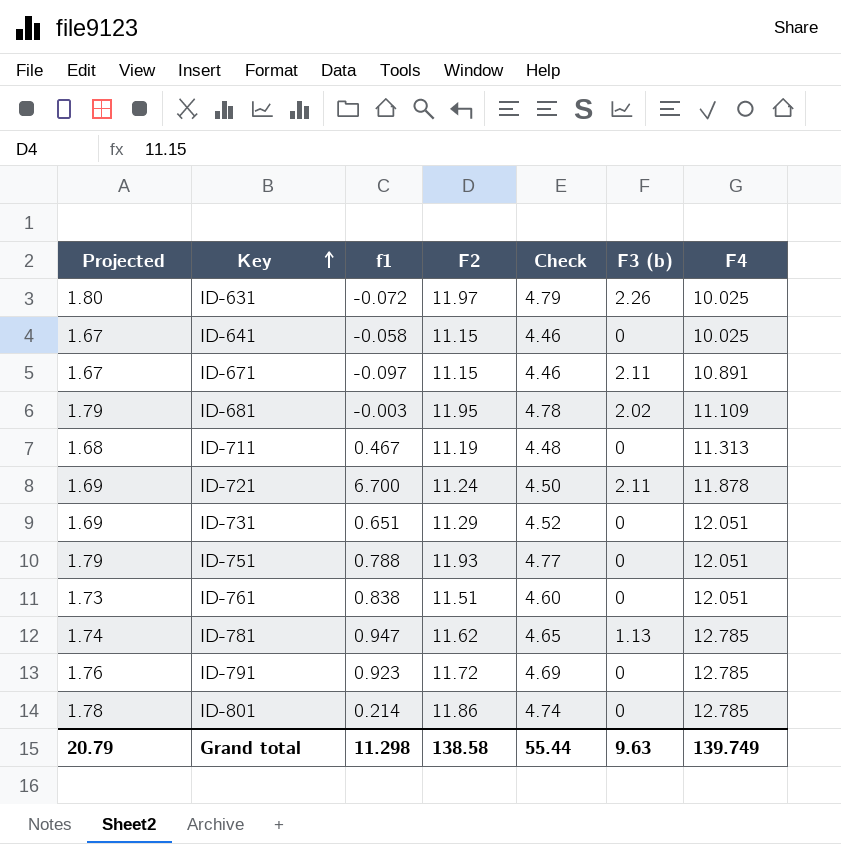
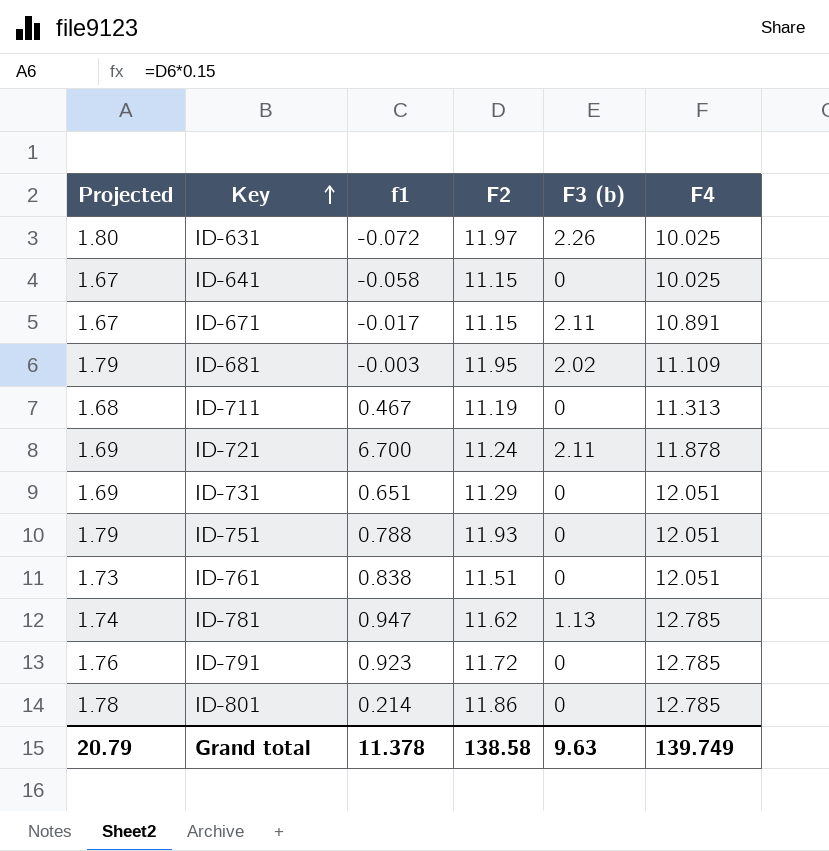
column Check | formula: [F2] * 0.4 -> none
ID-671 | f1: -0.097 -> -0.017
Grand total | f1: 11.298 -> 11.378

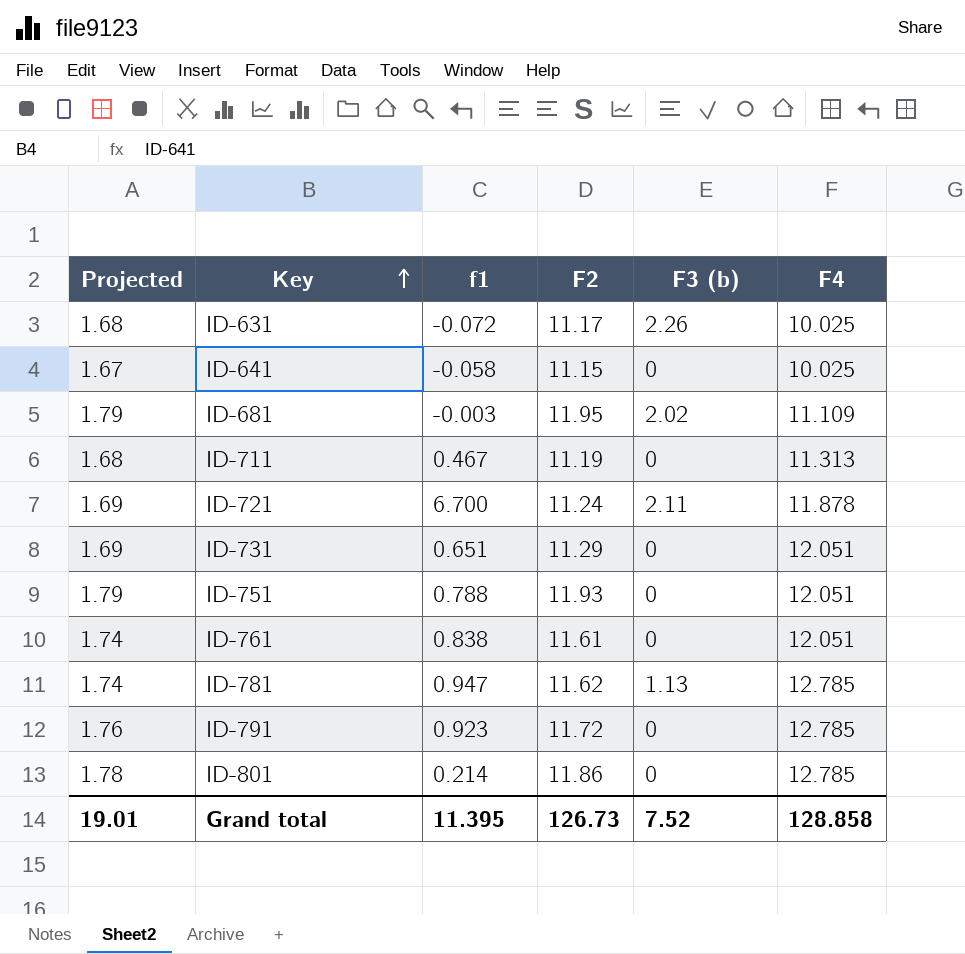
row ID-671: 1.67 | -0.017 | 11.15 | 2.11 | 10.891 -> none
ID-631 | Projected: 1.80 -> 1.68
ID-631 | F2: 11.97 -> 11.17
ID-761 | Projected: 1.73 -> 1.74
ID-761 | F2: 11.51 -> 11.61
Grand total | Projected: 20.79 -> 19.01
Grand total | f1: 11.378 -> 11.395
Grand total | F2: 138.58 -> 126.73
Grand total | F3 (b): 9.63 -> 7.52
Grand total | F4: 139.749 -> 128.858

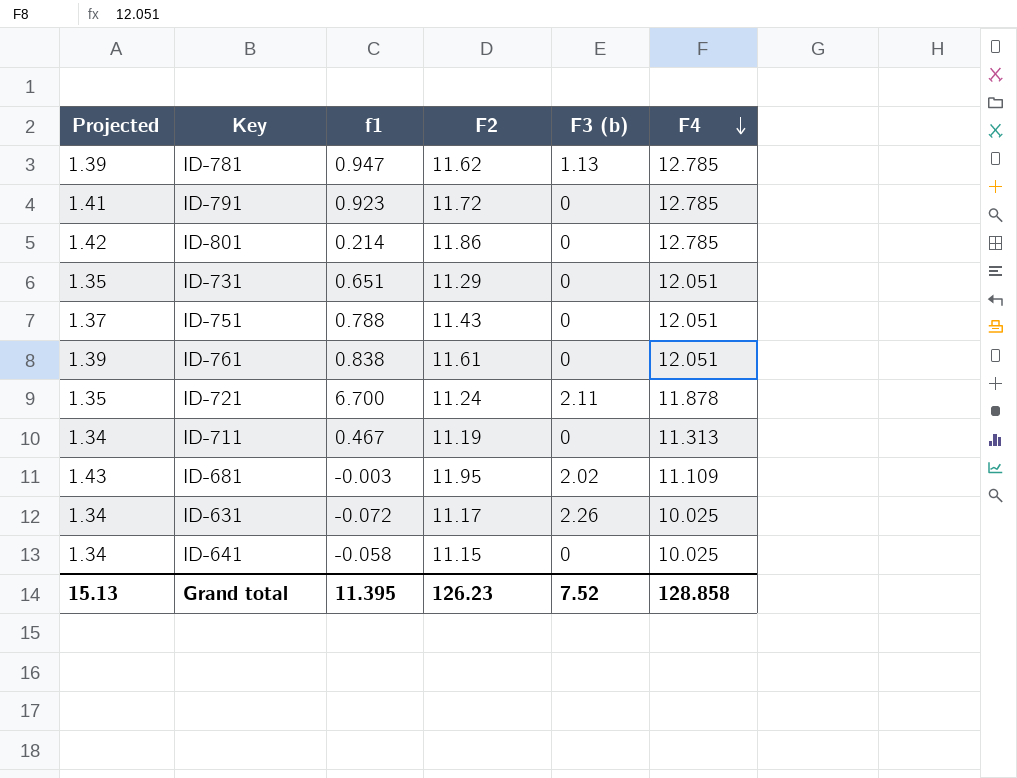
row order: Key ascending -> F4 descending
column Projected | formula: [F2] * 0.15 -> [F2] * 0.12
ID-751 | F2: 11.93 -> 11.43
Grand total | Projected: 19.01 -> 15.13
Grand total | F2: 126.73 -> 126.23

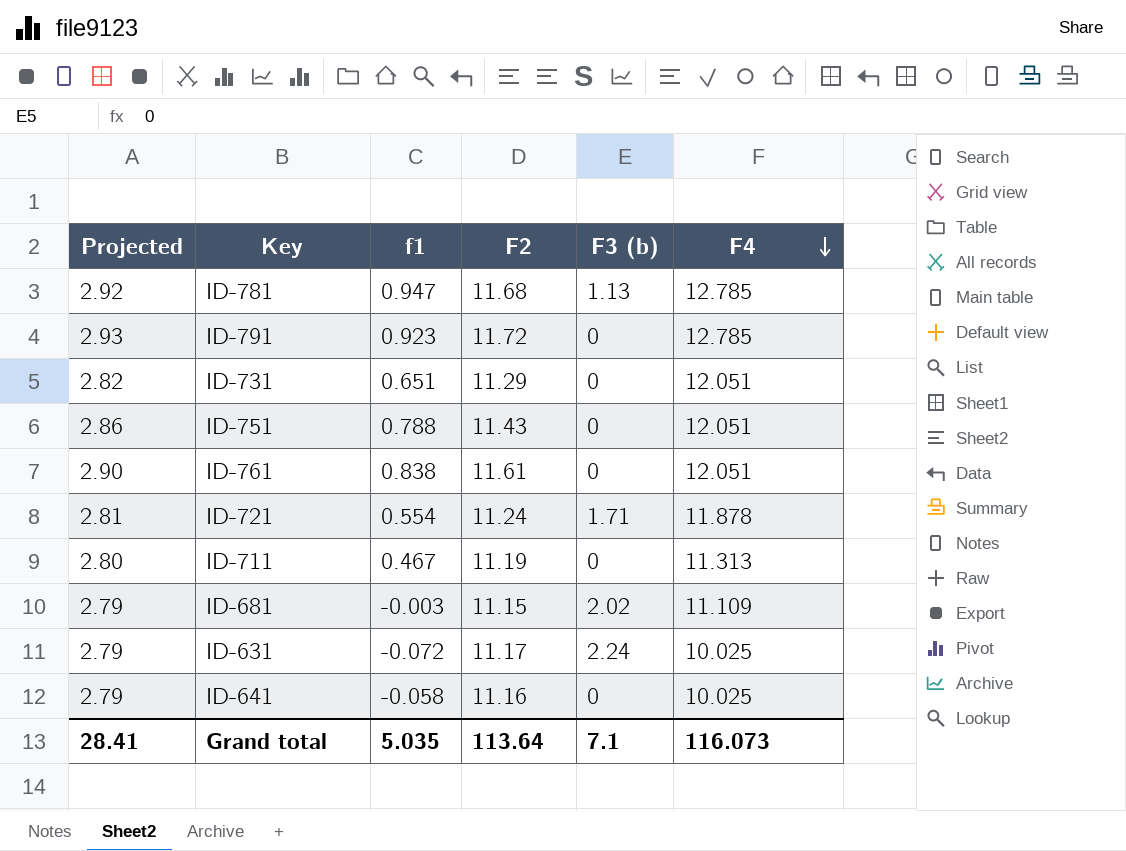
column Projected | formula: [F2] * 0.12 -> [F2] * 0.25
row ID-801: 1.42 | 0.214 | 11.86 | 0 | 12.785 -> none
ID-781 | F2: 11.62 -> 11.68
ID-721 | f1: 6.700 -> 0.554
ID-721 | F3 (b): 2.11 -> 1.71
ID-681 | F2: 11.95 -> 11.15
ID-631 | F3 (b): 2.26 -> 2.24
ID-641 | F2: 11.15 -> 11.16
Grand total | Projected: 15.13 -> 28.41
Grand total | f1: 11.395 -> 5.035
Grand total | F2: 126.23 -> 113.64
Grand total | F3 (b): 7.52 -> 7.1
Grand total | F4: 128.858 -> 116.073

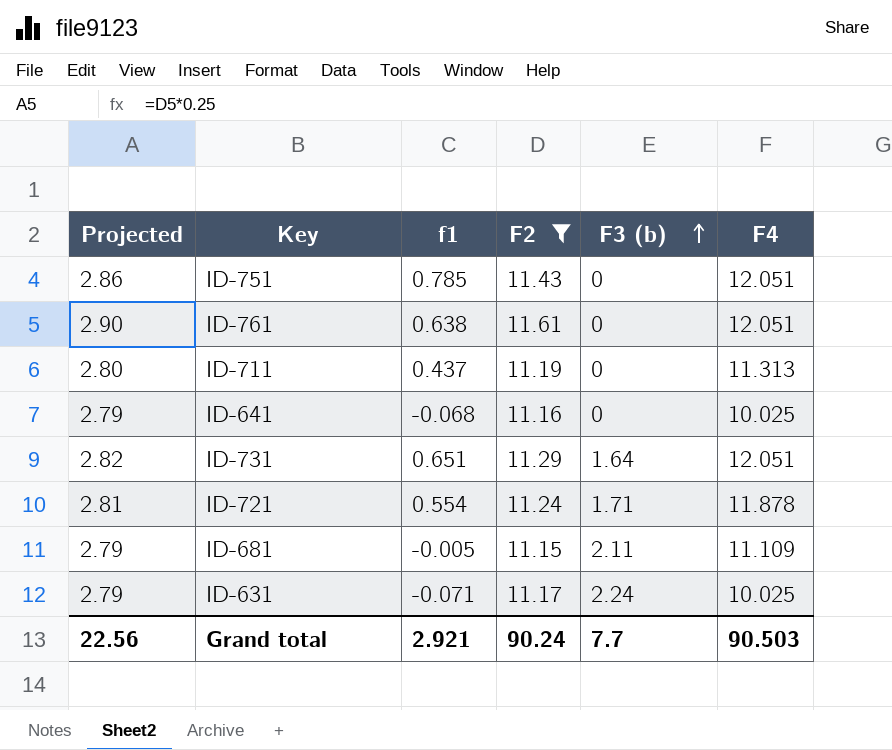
filter: none -> F2 <= 11.61
row order: F4 descending -> F3 (b) ascending
ID-751 | f1: 0.788 -> 0.785
ID-761 | f1: 0.838 -> 0.638
ID-711 | f1: 0.467 -> 0.437
ID-641 | f1: -0.058 -> -0.068
ID-731 | F3 (b): 0 -> 1.64
ID-681 | f1: -0.003 -> -0.005
ID-681 | F3 (b): 2.02 -> 2.11
ID-631 | f1: -0.072 -> -0.071
Grand total | Projected: 28.41 -> 22.56
Grand total | f1: 5.035 -> 2.921
Grand total | F2: 113.64 -> 90.24
Grand total | F3 (b): 7.1 -> 7.7
Grand total | F4: 116.073 -> 90.503

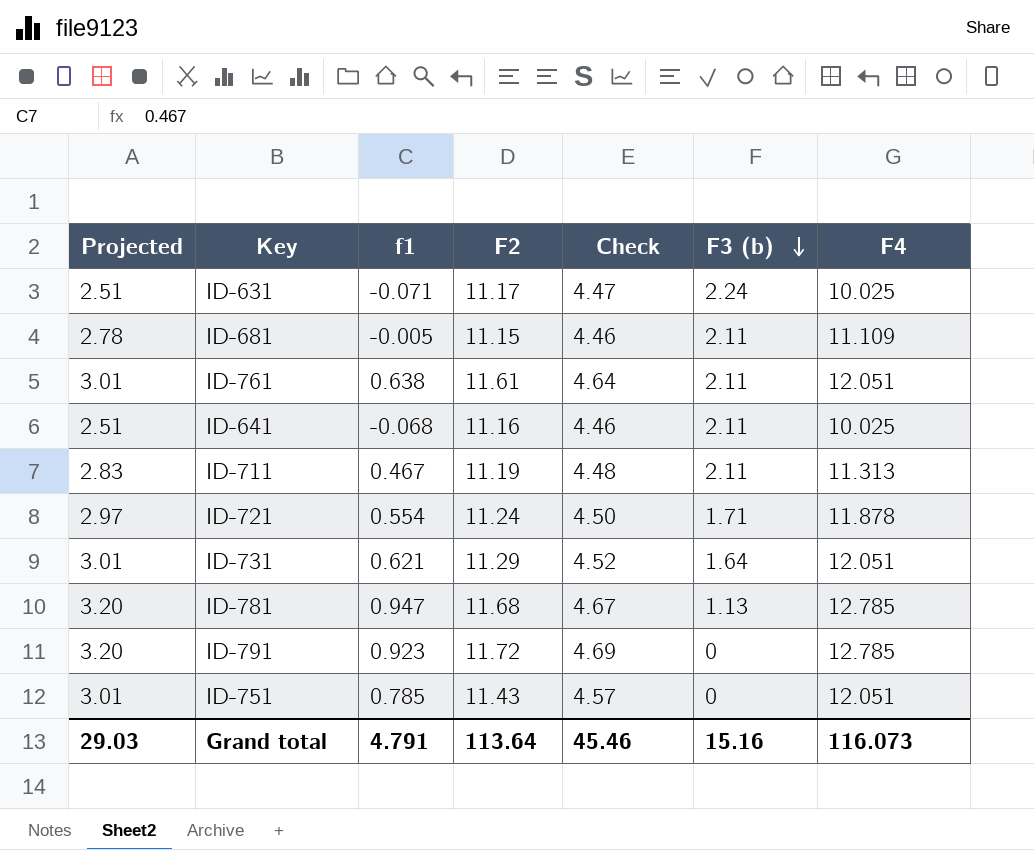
filter: F2 <= 11.61 -> none
row order: F3 (b) ascending -> F3 (b) descending
column Projected | formula: [F2] * 0.25 -> [F4] * 0.25
column Check | formula: none -> [F2] * 0.4
ID-761 | F3 (b): 0 -> 2.11
ID-641 | F3 (b): 0 -> 2.11
ID-711 | f1: 0.437 -> 0.467
ID-711 | F3 (b): 0 -> 2.11
ID-731 | f1: 0.651 -> 0.621
Grand total | Projected: 22.56 -> 29.03
Grand total | f1: 2.921 -> 4.791
Grand total | F2: 90.24 -> 113.64
Grand total | F3 (b): 7.7 -> 15.16
Grand total | F4: 90.503 -> 116.073

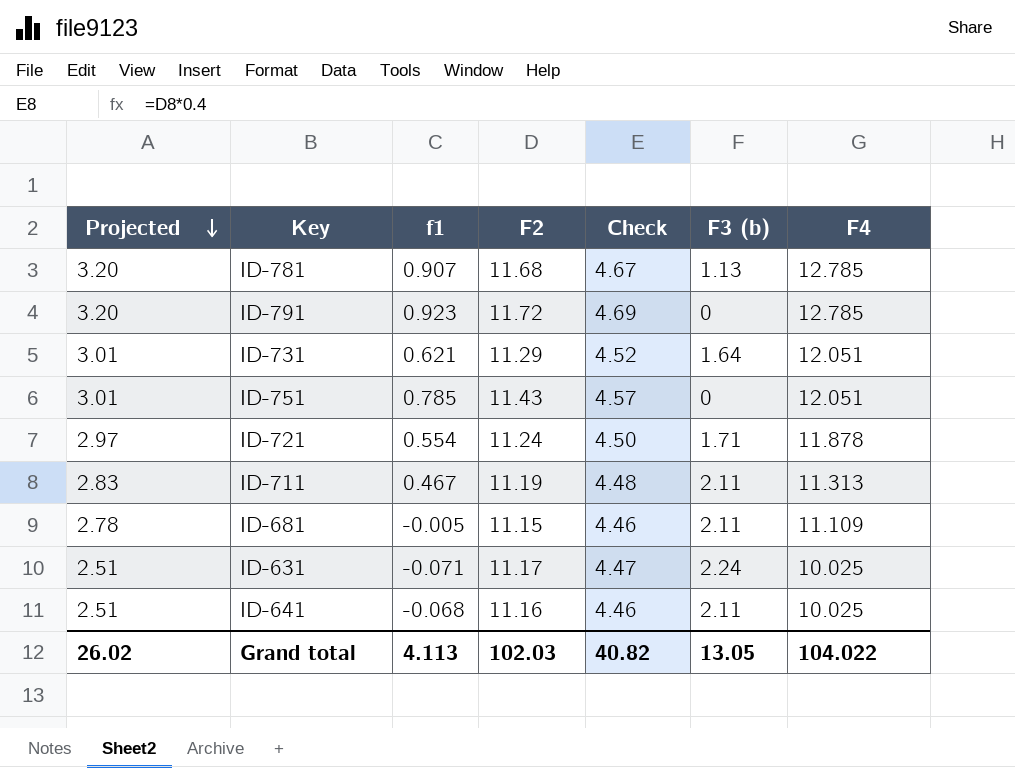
row order: F3 (b) descending -> Projected descending
row ID-761: 3.01 | 0.638 | 11.61 | 4.64 | 2.11 | 12.051 -> none
ID-781 | f1: 0.947 -> 0.907
Grand total | Projected: 29.03 -> 26.02
Grand total | f1: 4.791 -> 4.113
Grand total | F2: 113.64 -> 102.03
Grand total | Check: 45.46 -> 40.82
Grand total | F3 (b): 15.16 -> 13.05
Grand total | F4: 116.073 -> 104.022

